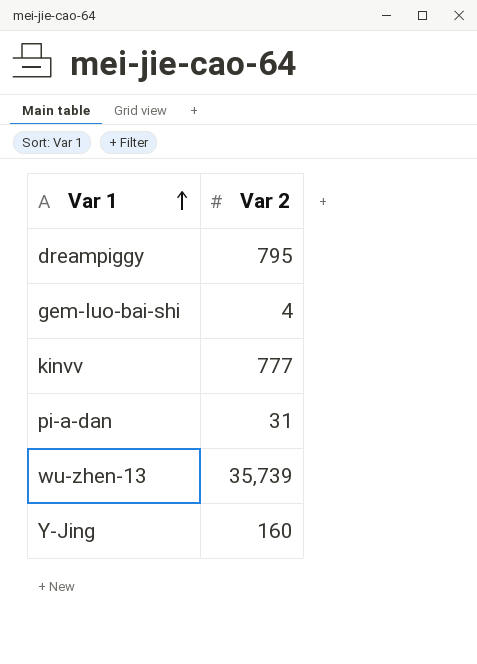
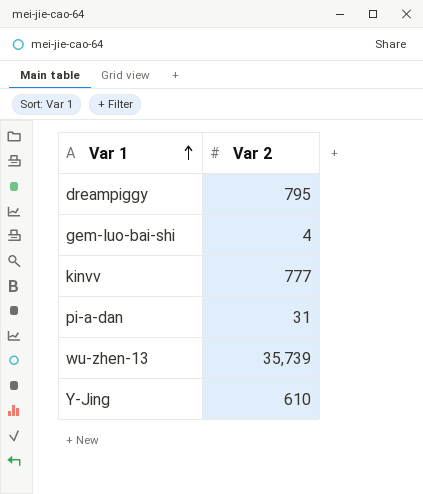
Y-Jing | Var 2: 160 -> 610

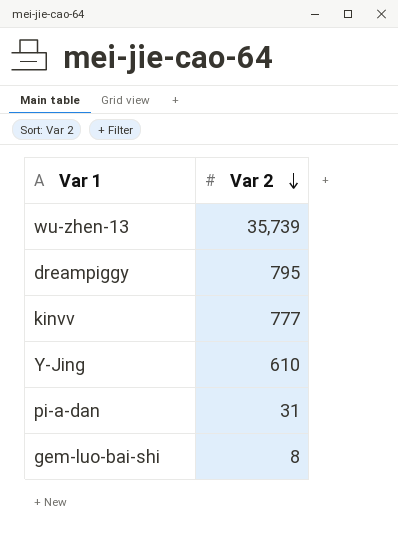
row order: Var 1 ascending -> Var 2 descending
gem-luo-bai-shi | Var 2: 4 -> 8

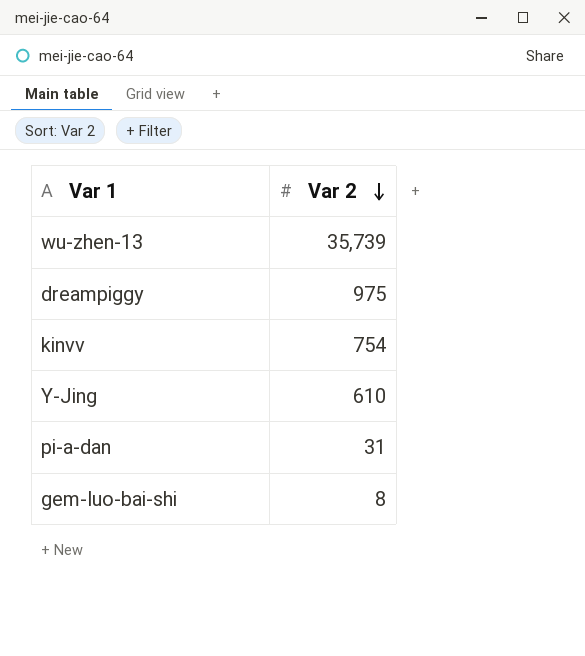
dreampiggy | Var 2: 795 -> 975
kinvv | Var 2: 777 -> 754

